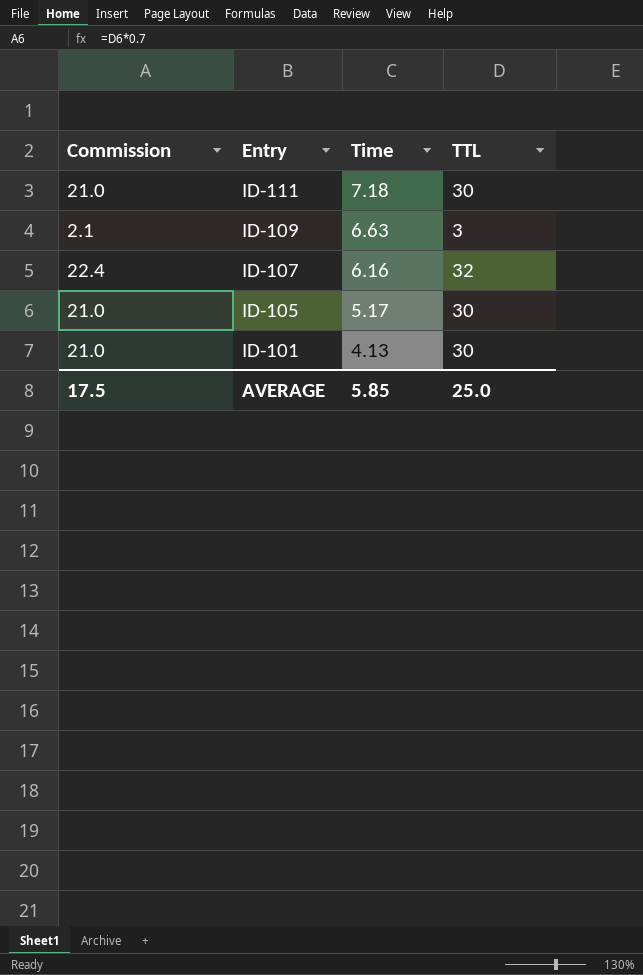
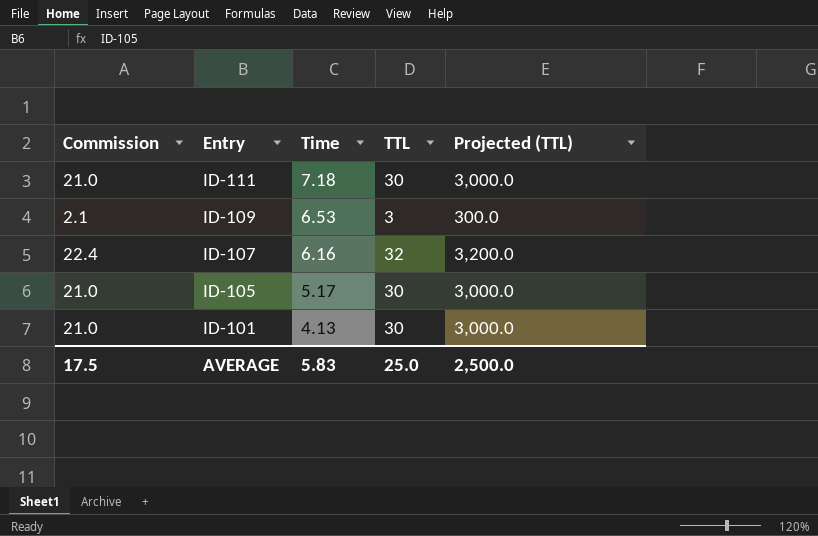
column Projected (TTL) | formula: none -> [TTL] * 100
ID-109 | Time: 6.63 -> 6.53
AVERAGE | Time: 5.85 -> 5.83

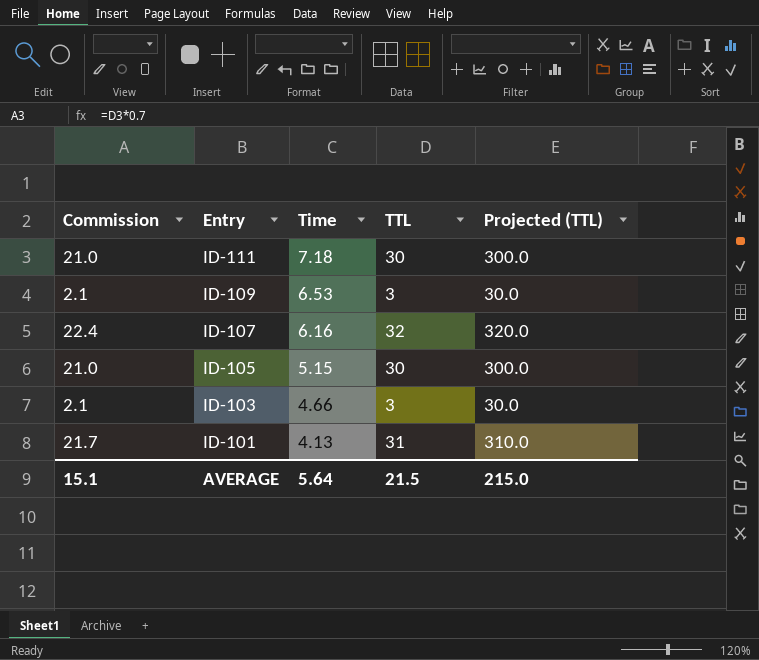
column Projected (TTL) | formula: [TTL] * 100 -> [TTL] * 10
ID-105 | Time: 5.17 -> 5.15
row ID-103: none -> 2.1 | 4.66 | 3 | 30.0
ID-101 | Commission: 21.0 -> 21.7
ID-101 | TTL: 30 -> 31
AVERAGE | Commission: 17.5 -> 15.1
AVERAGE | Time: 5.83 -> 5.64
AVERAGE | TTL: 25.0 -> 21.5
AVERAGE | Projected (TTL): 2,500.0 -> 215.0

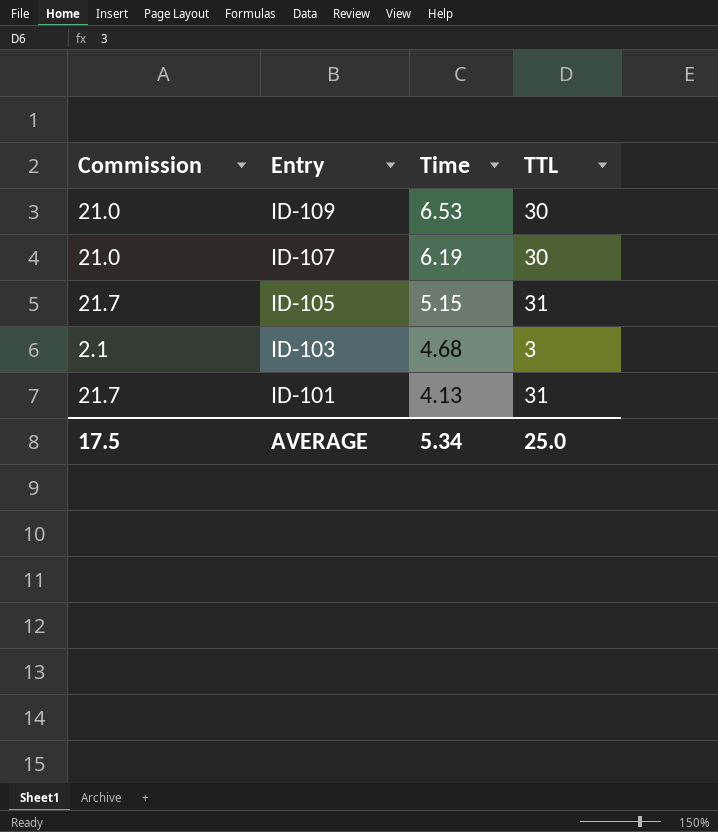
column Projected (TTL) | formula: [TTL] * 10 -> none
row ID-111: 21.0 | 7.18 | 30 | 300.0 -> none
ID-109 | Commission: 2.1 -> 21.0
ID-109 | TTL: 3 -> 30
ID-107 | Commission: 22.4 -> 21.0
ID-107 | Time: 6.16 -> 6.19
ID-107 | TTL: 32 -> 30
ID-105 | Commission: 21.0 -> 21.7
ID-105 | TTL: 30 -> 31
ID-103 | Time: 4.66 -> 4.68
AVERAGE | Commission: 15.1 -> 17.5
AVERAGE | Time: 5.64 -> 5.34
AVERAGE | TTL: 21.5 -> 25.0

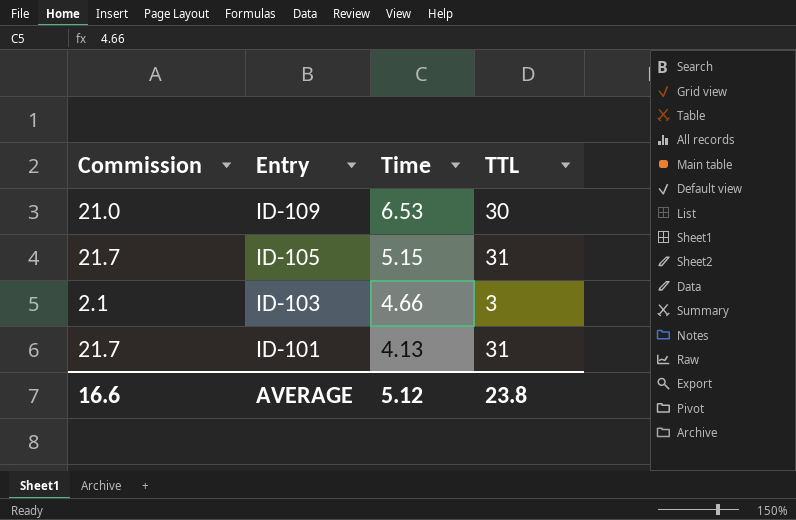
row ID-107: 21.0 | 6.19 | 30 -> none
ID-103 | Time: 4.68 -> 4.66
AVERAGE | Commission: 17.5 -> 16.6
AVERAGE | Time: 5.34 -> 5.12
AVERAGE | TTL: 25.0 -> 23.8

